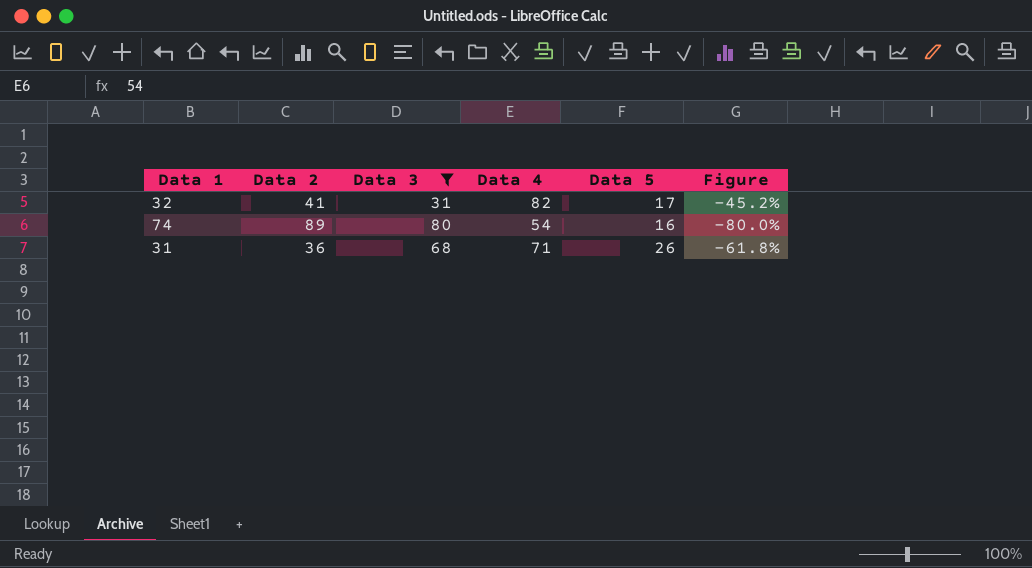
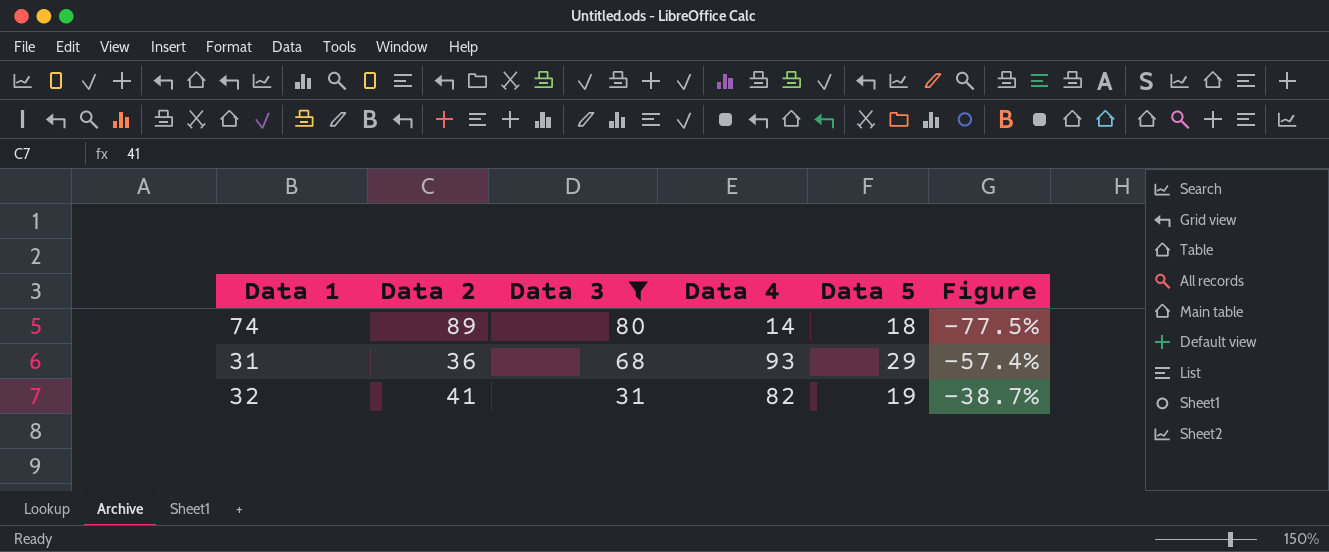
row order: none -> Data 3 descending
74 | Data 4: 54 -> 14
74 | Data 5: 16 -> 18
74 | Figure: -80.0% -> -77.5%
31 | Data 4: 71 -> 93
31 | Data 5: 26 -> 29
31 | Figure: -61.8% -> -57.4%
32 | Data 5: 17 -> 19
32 | Figure: -45.2% -> -38.7%

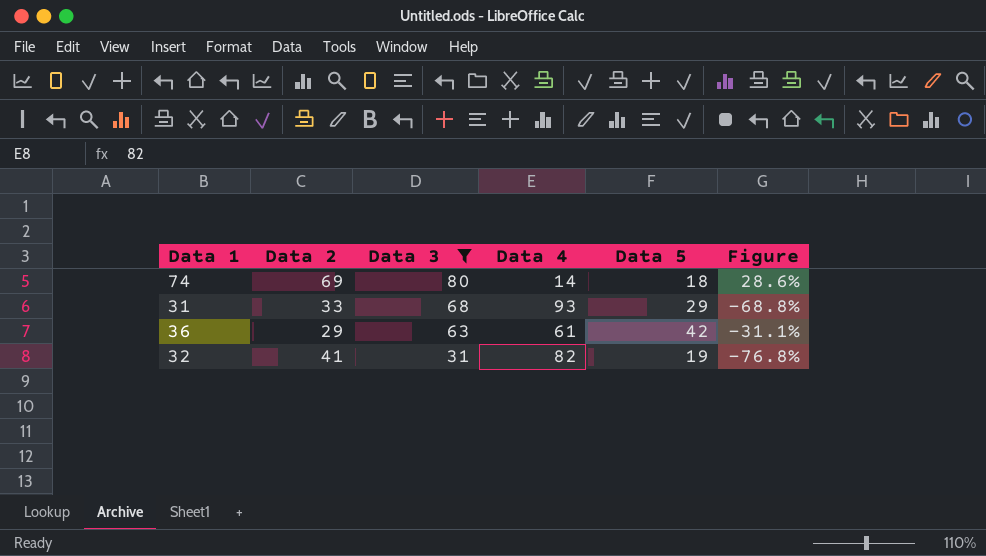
column Figure | formula: ([Data 5] - [Data 3]) / [Data 3] -> ([Data 5] - [Data 4]) / [Data 4]
74 | Data 2: 89 -> 69
31 | Data 2: 36 -> 33
row 36: none -> 29 | 63 | 61 | 42 | -31.1%

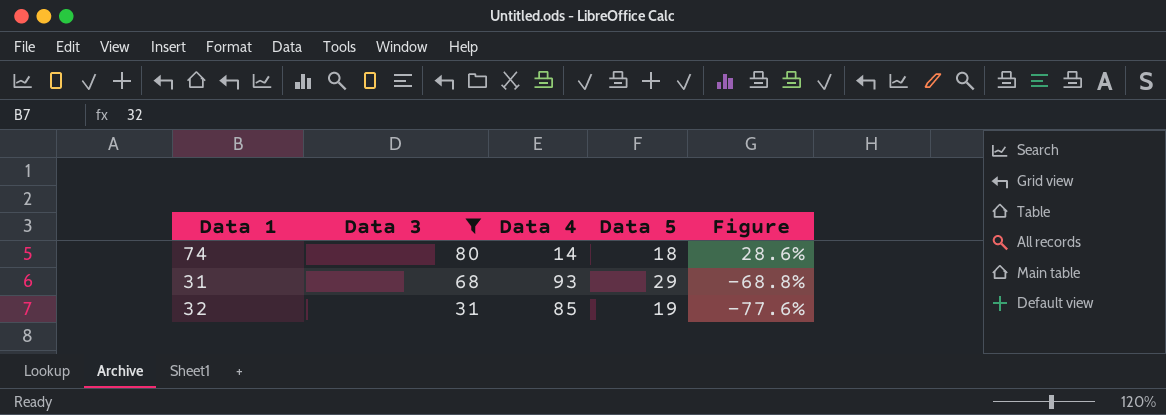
column Data 2 | position: 2 -> none
row 36: 29 | 63 | 61 | 42 | -31.1% -> none
32 | Data 4: 82 -> 85
32 | Figure: -76.8% -> -77.6%

